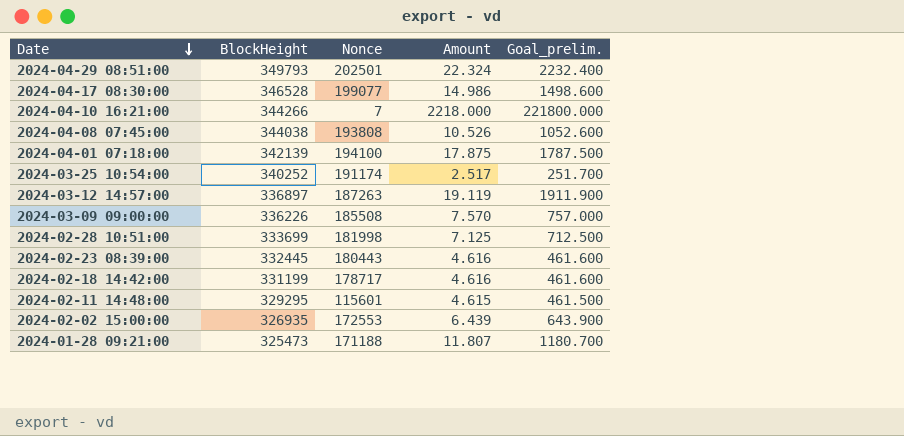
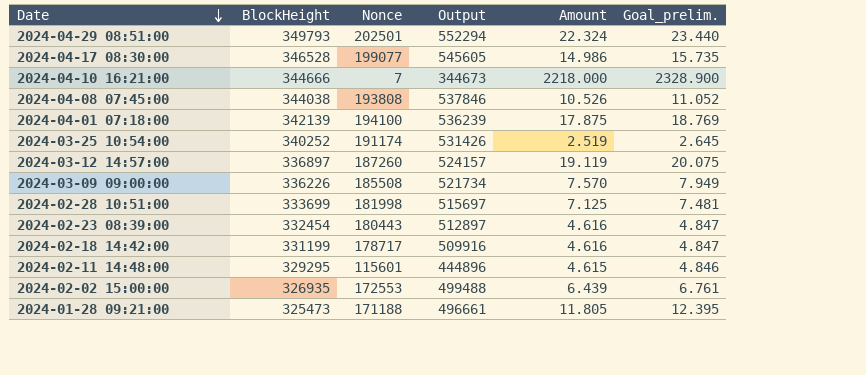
column Output | formula: none -> [BlockHeight] + [Nonce]
column Goal_prelim. | formula: [Amount] * 100 -> [Amount] * 1.05
2024-04-10 16:21:00 | BlockHeight: 344266 -> 344666
2024-03-25 10:54:00 | Amount: 2.517 -> 2.519
2024-03-12 14:57:00 | Nonce: 187263 -> 187260
2024-02-23 08:39:00 | BlockHeight: 332445 -> 332454
2024-01-28 09:21:00 | Amount: 11.807 -> 11.805

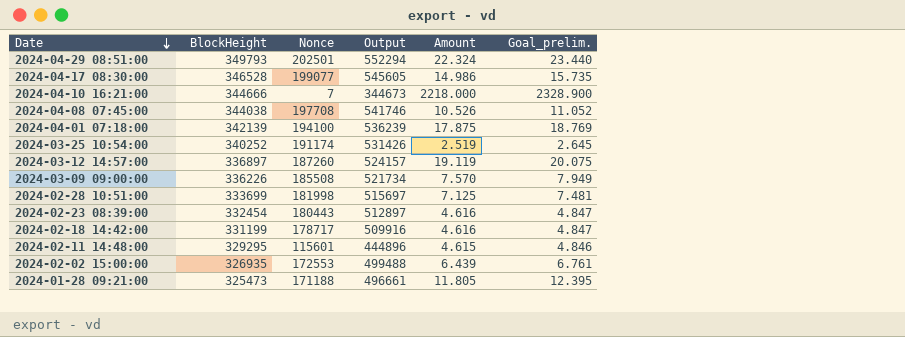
2024-04-08 07:45:00 | Nonce: 193808 -> 197708
2024-04-08 07:45:00 | Output: 537846 -> 541746

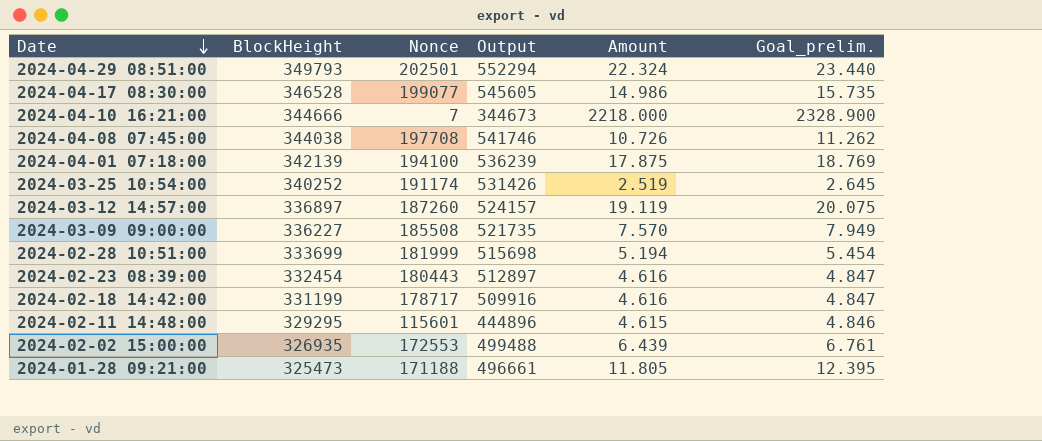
2024-04-08 07:45:00 | Amount: 10.526 -> 10.726
2024-04-08 07:45:00 | Goal_prelim.: 11.052 -> 11.262
2024-03-09 09:00:00 | BlockHeight: 336226 -> 336227
2024-03-09 09:00:00 | Output: 521734 -> 521735
2024-02-28 10:51:00 | Nonce: 181998 -> 181999
2024-02-28 10:51:00 | Output: 515697 -> 515698
2024-02-28 10:51:00 | Amount: 7.125 -> 5.194
2024-02-28 10:51:00 | Goal_prelim.: 7.481 -> 5.454

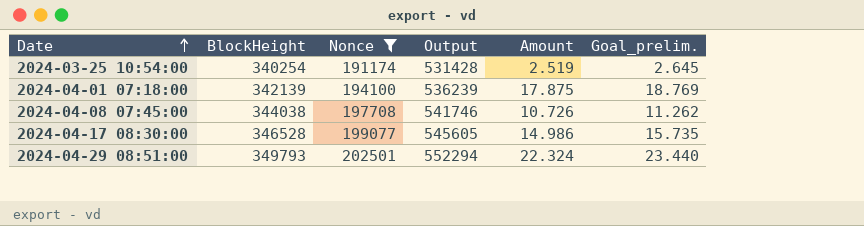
filter: none -> Nonce >= 191174
row order: Date descending -> Date ascending
2024-03-25 10:54:00 | BlockHeight: 340252 -> 340254
2024-03-25 10:54:00 | Output: 531426 -> 531428

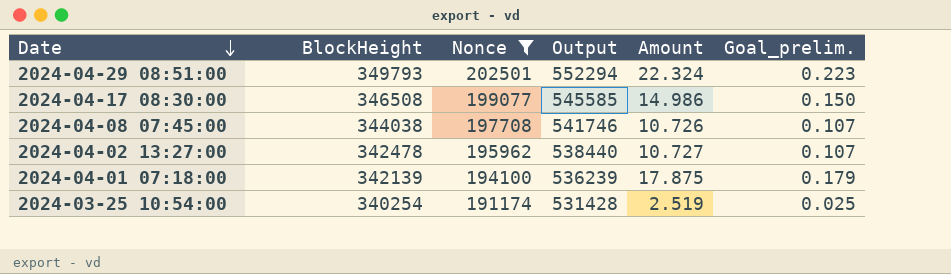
row order: Date ascending -> Date descending
column Goal_prelim. | formula: [Amount] * 1.05 -> [Amount] * 0.01
2024-04-17 08:30:00 | BlockHeight: 346528 -> 346508
2024-04-17 08:30:00 | Output: 545605 -> 545585
row 2024-04-02 13:27:00: none -> 342478 | 195962 | 538440 | 10.727 | 0.107

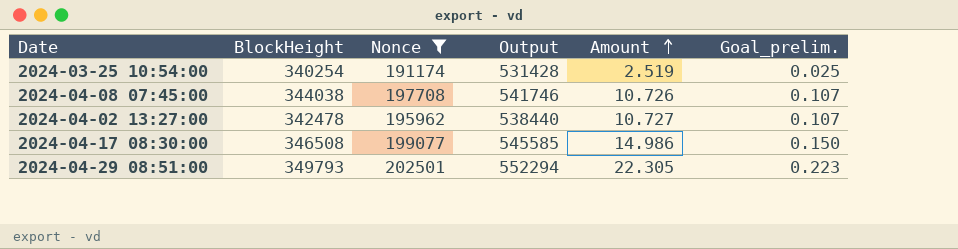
row order: Date descending -> Amount ascending
row 2024-04-01 07:18:00: 342139 | 194100 | 536239 | 17.875 | 0.179 -> none
2024-04-29 08:51:00 | Amount: 22.324 -> 22.305

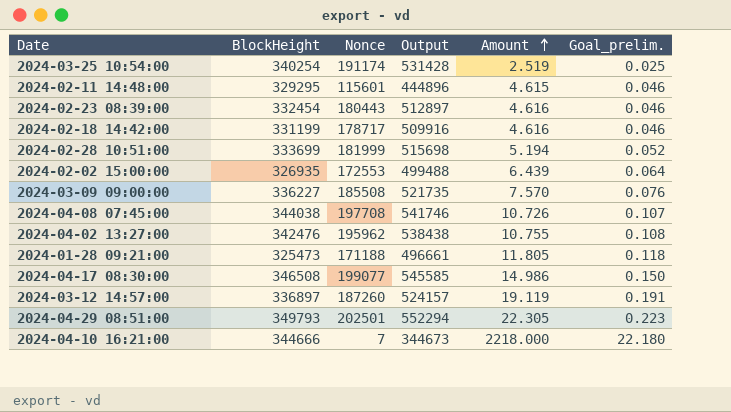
filter: Nonce >= 191174 -> none
2024-04-02 13:27:00 | BlockHeight: 342478 -> 342476
2024-04-02 13:27:00 | Output: 538440 -> 538438
2024-04-02 13:27:00 | Amount: 10.727 -> 10.755
2024-04-02 13:27:00 | Goal_prelim.: 0.107 -> 0.108

